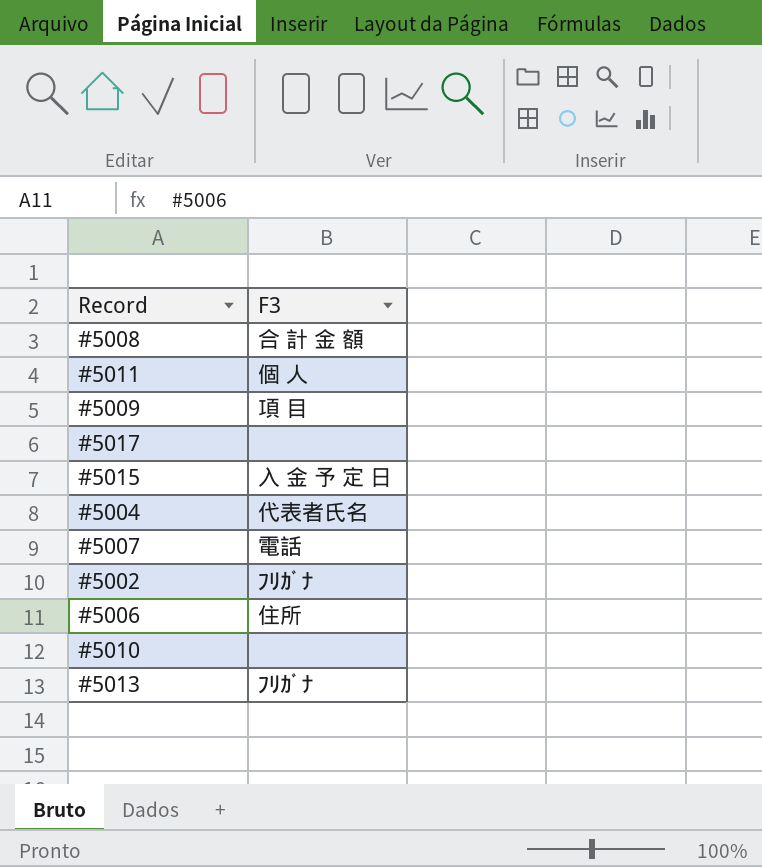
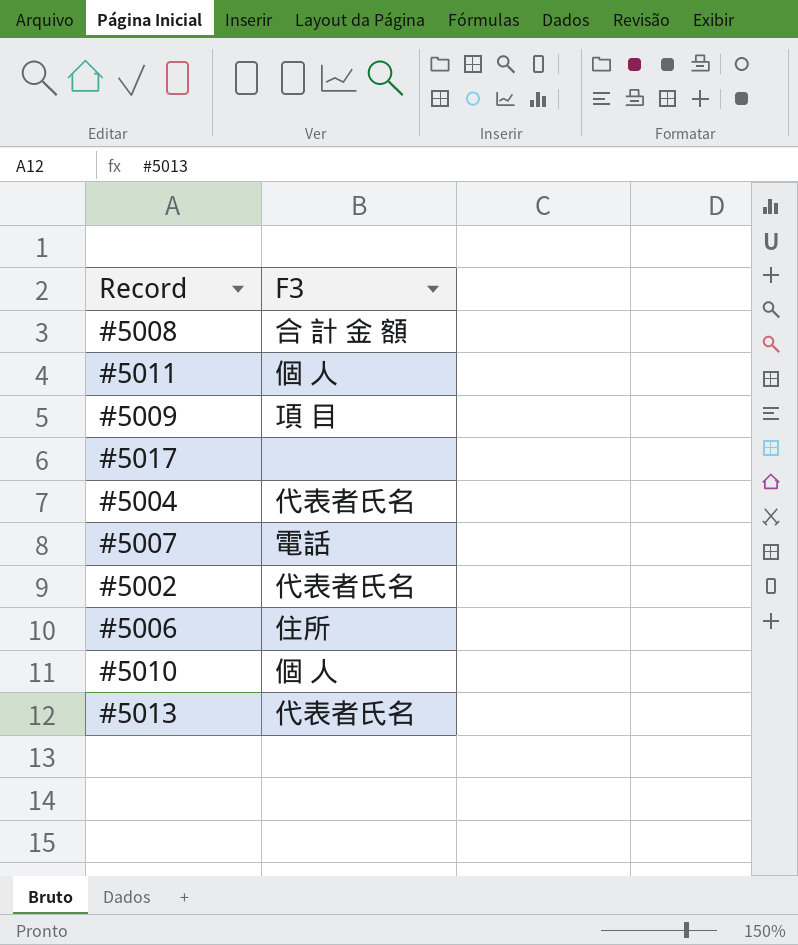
row #5015: 入 金 予 定 日 -> none
#5002 | F3: ﾌﾘｶﾞﾅ -> 代表者氏名
#5010 | F3: none -> 個 人
#5013 | F3: ﾌﾘｶﾞﾅ -> 代表者氏名

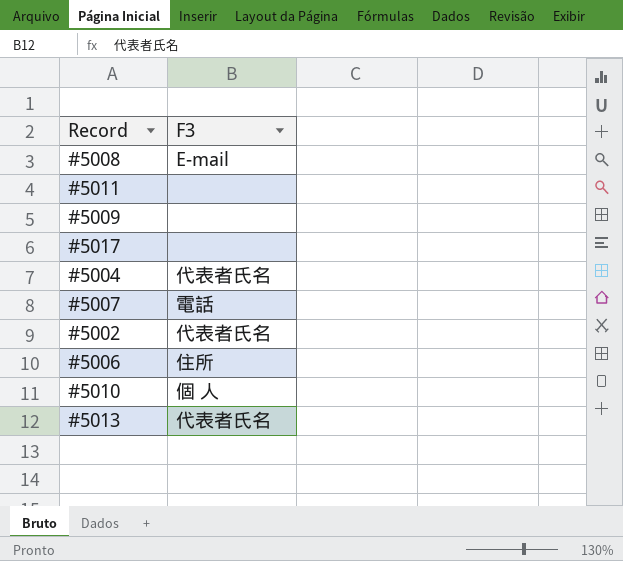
#5008 | F3: 合 計 金 額 -> E-mail
#5011 | F3: 個 人 -> none
#5009 | F3: 項 目 -> none

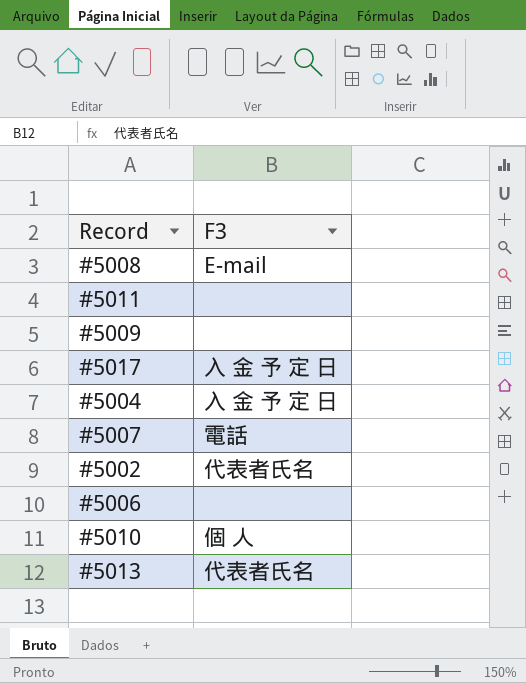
#5017 | F3: none -> 入 金 予 定 日
#5004 | F3: 代表者氏名 -> 入 金 予 定 日
#5006 | F3: 住所 -> none

